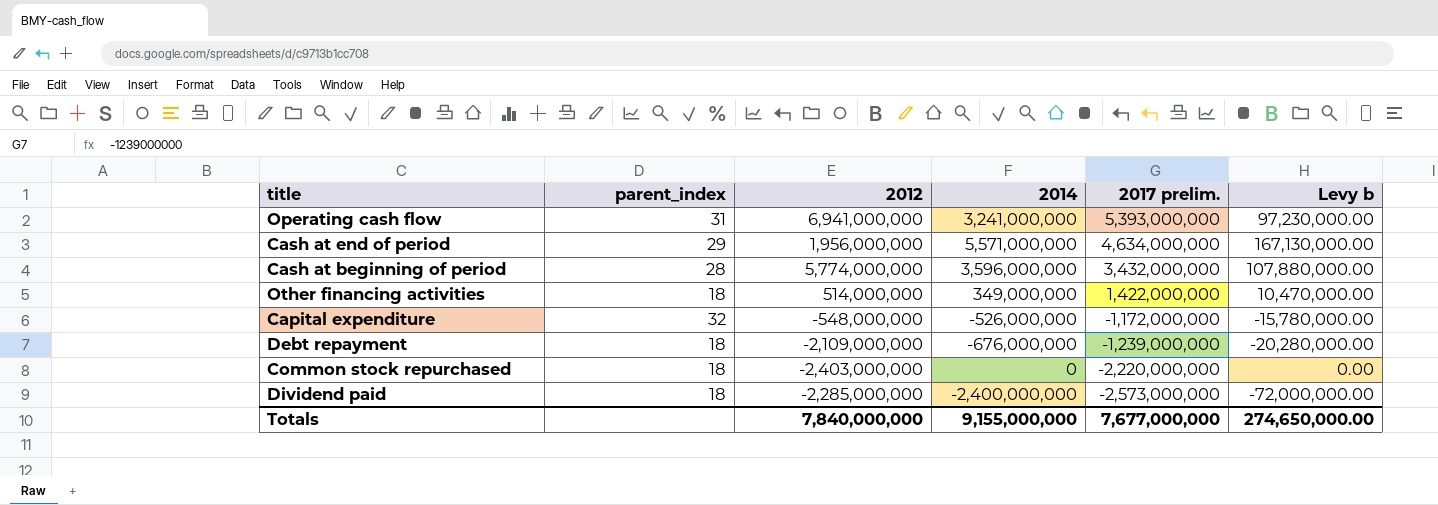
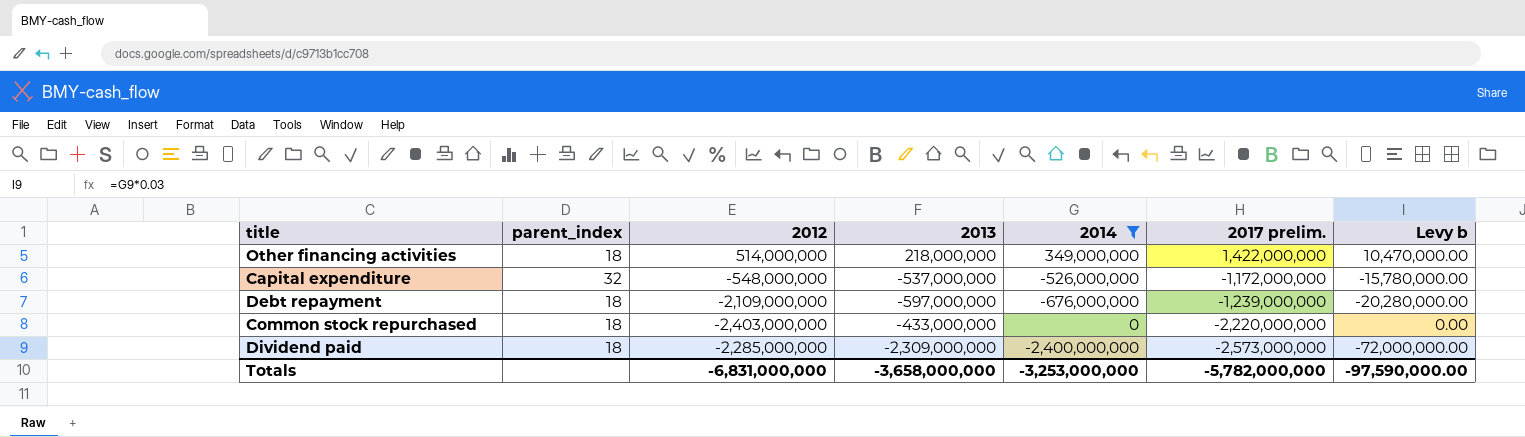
filter: none -> 2014 <= 349,000,000
column 2013 | position: none -> 4
Totals | 2012: 7,840,000,000 -> -6,831,000,000
Totals | 2014: 9,155,000,000 -> -3,253,000,000
Totals | 2017 prelim.: 7,677,000,000 -> -5,782,000,000
Totals | Levy b: 274,650,000.00 -> -97,590,000.00

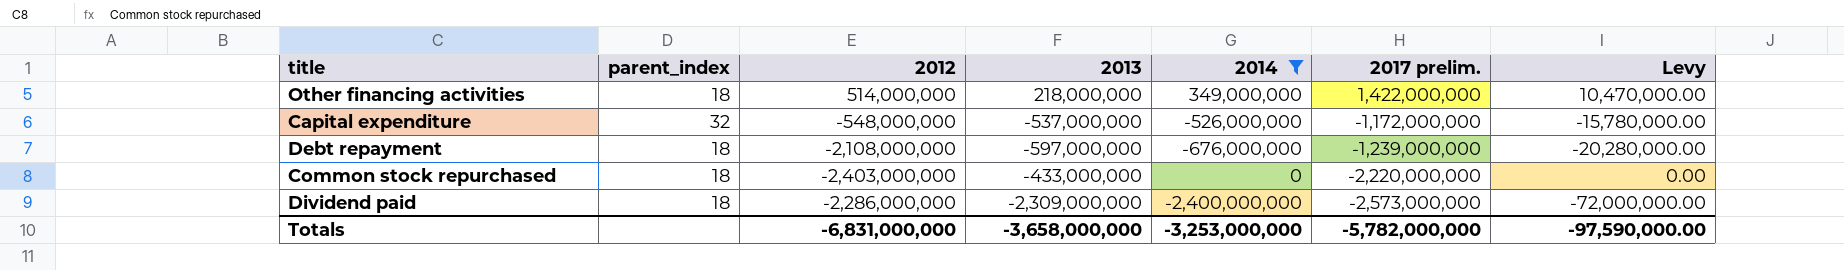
column name: Levy b -> Levy
Debt repayment | 2012: -2,109,000,000 -> -2,108,000,000
Dividend paid | 2012: -2,285,000,000 -> -2,286,000,000

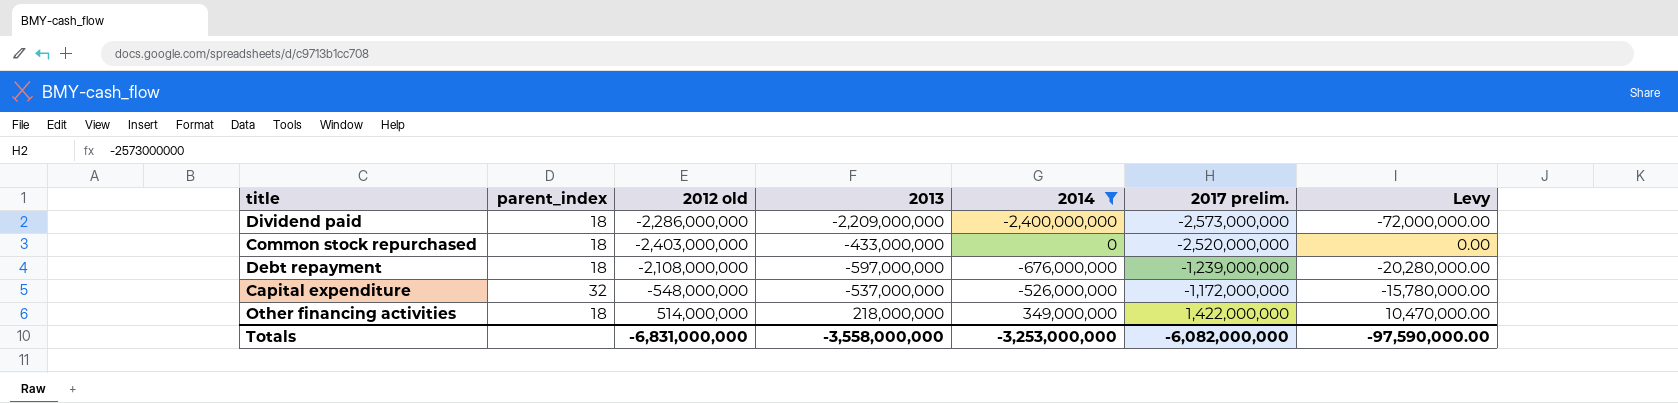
row order: 2017 prelim. descending -> 2017 prelim. ascending
column name: 2012 -> 2012 old
Dividend paid | 2013: -2,309,000,000 -> -2,209,000,000
Common stock repurchased | 2017 prelim.: -2,220,000,000 -> -2,520,000,000
Totals | 2013: -3,658,000,000 -> -3,558,000,000
Totals | 2017 prelim.: -5,782,000,000 -> -6,082,000,000

